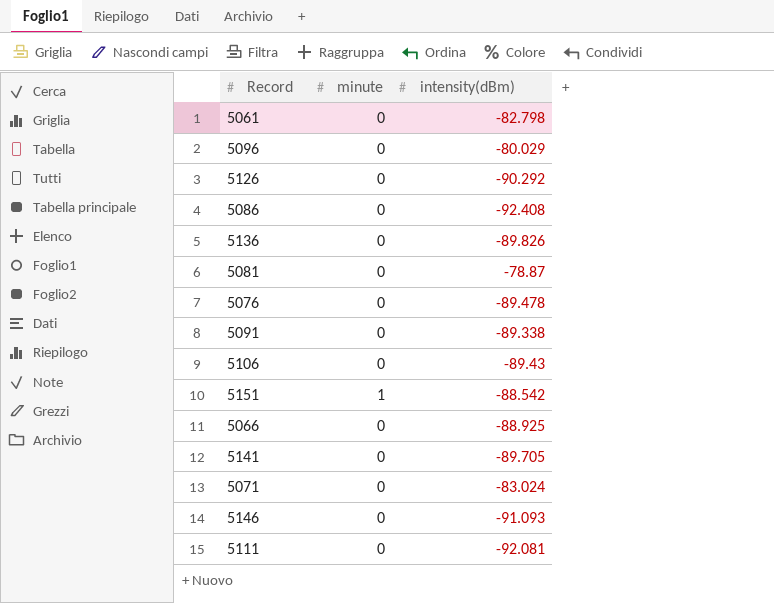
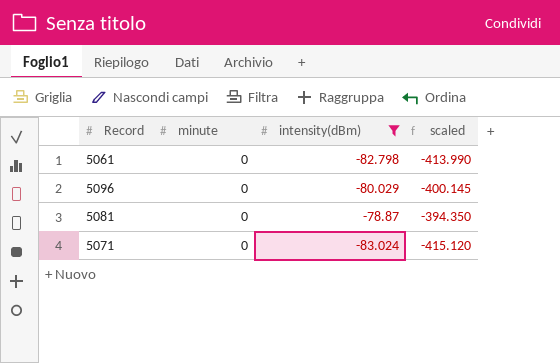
filter: none -> intensity(dBm) >= -83.024
column scaled | formula: none -> [intensity(dBm)] * 5

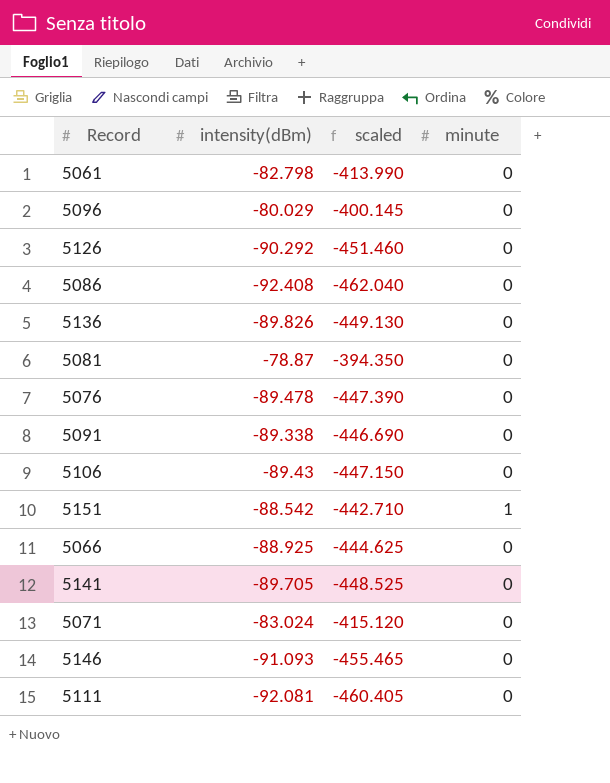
filter: intensity(dBm) >= -83.024 -> none
column minute | position: 2 -> 4

